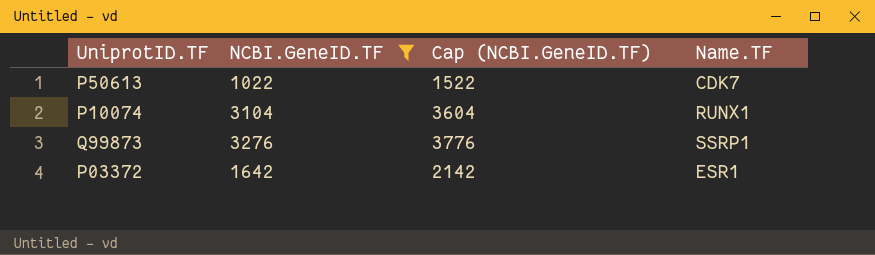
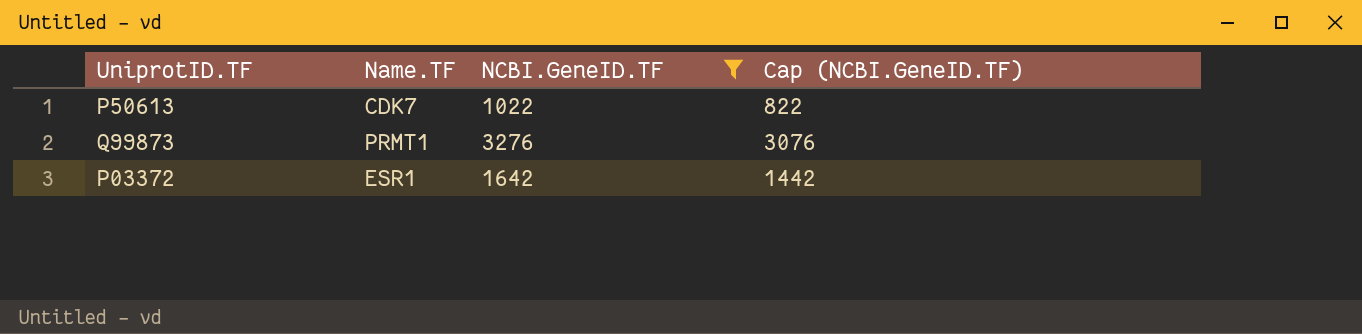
column Name.TF | position: 4 -> 2
column Cap (NCBI.GeneID.TF) | formula: [NCBI.GeneID.TF] + 500 -> [NCBI.GeneID.TF] - 200
row P10074: 3104 | 3604 | RUNX1 -> none
Q99873 | Name.TF: SSRP1 -> PRMT1

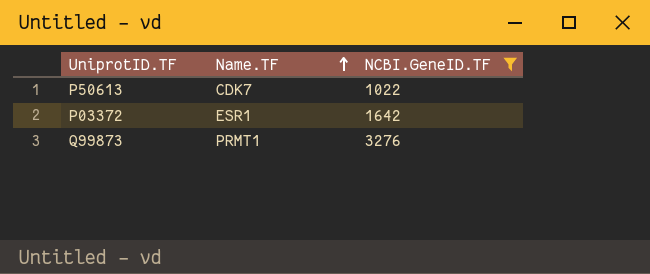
row order: none -> Name.TF ascending
column Cap (NCBI.GeneID.TF) | formula: [NCBI.GeneID.TF] - 200 -> none

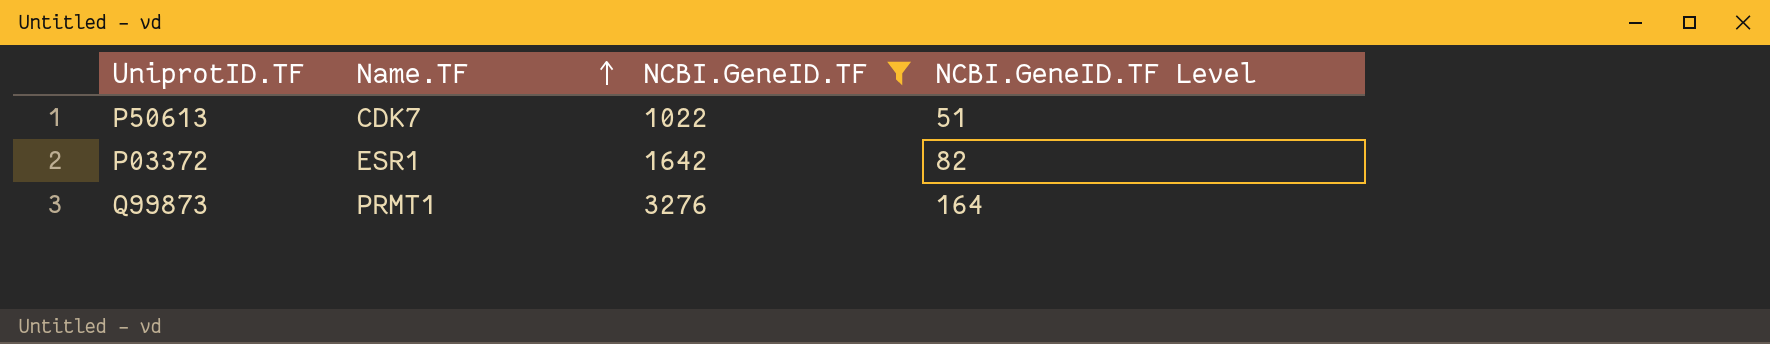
column NCBI.GeneID.TF Level | formula: none -> [NCBI.GeneID.TF] * 0.05

